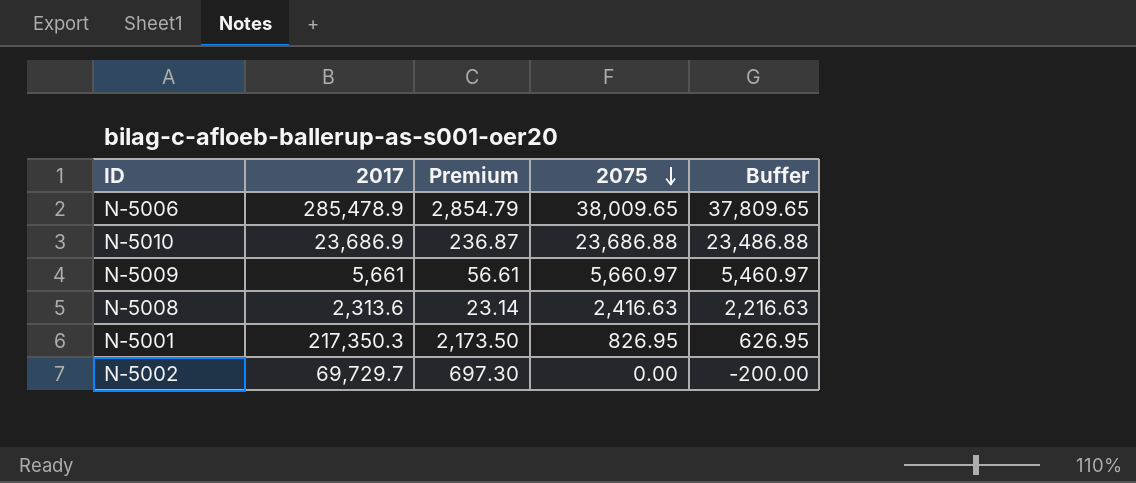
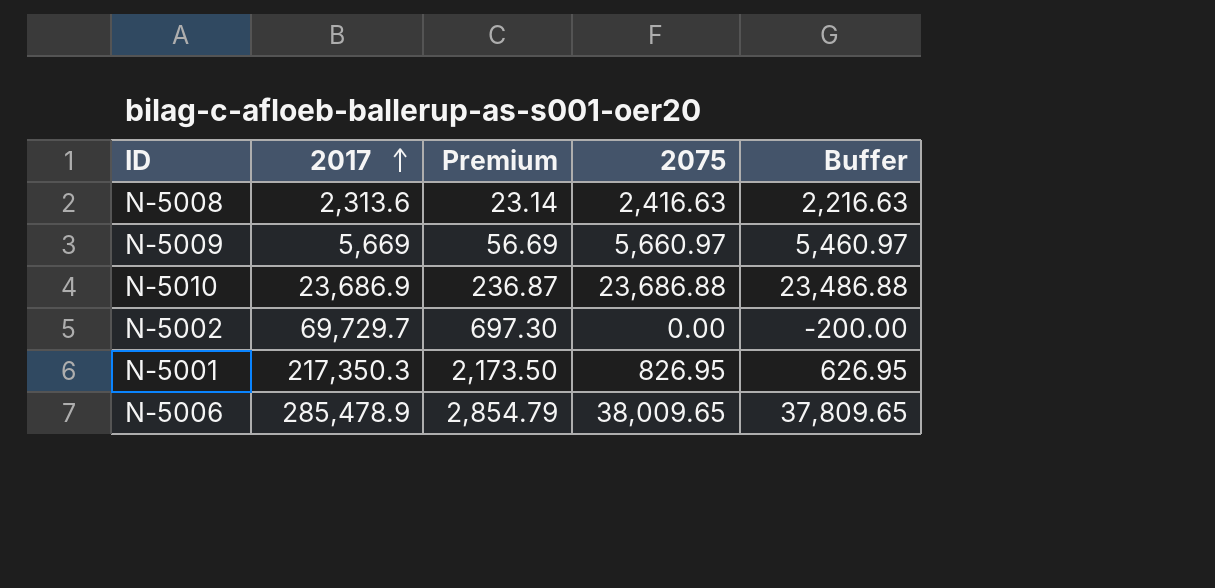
row order: 2075 descending -> 2017 ascending
N-5009 | 2017: 5,661 -> 5,669
N-5009 | Premium: 56.61 -> 56.69

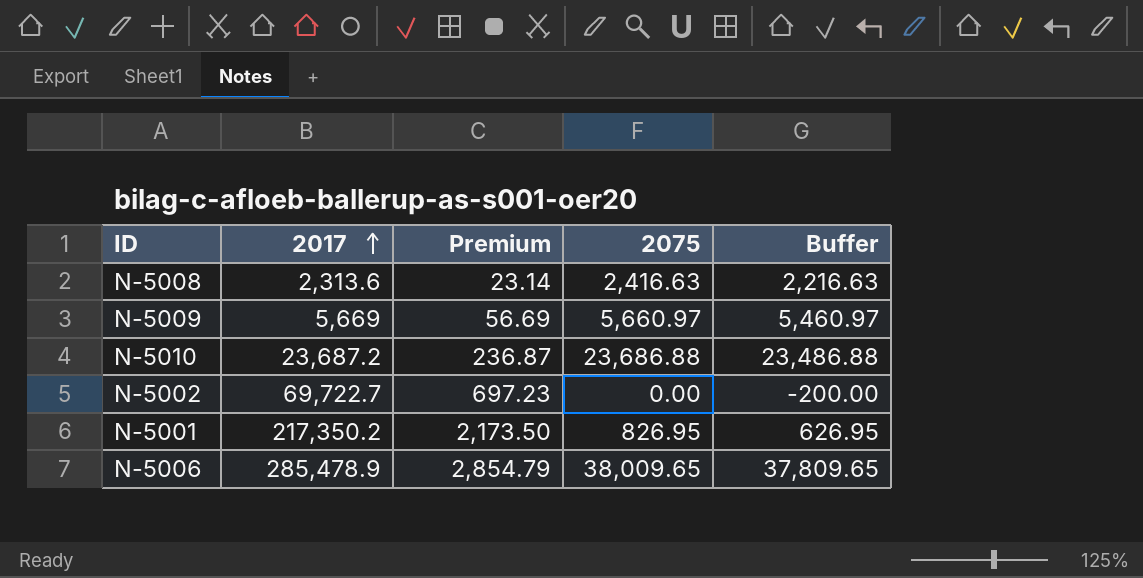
N-5010 | 2017: 23,686.9 -> 23,687.2
N-5002 | 2017: 69,729.7 -> 69,722.7
N-5002 | Premium: 697.30 -> 697.23
N-5001 | 2017: 217,350.3 -> 217,350.2

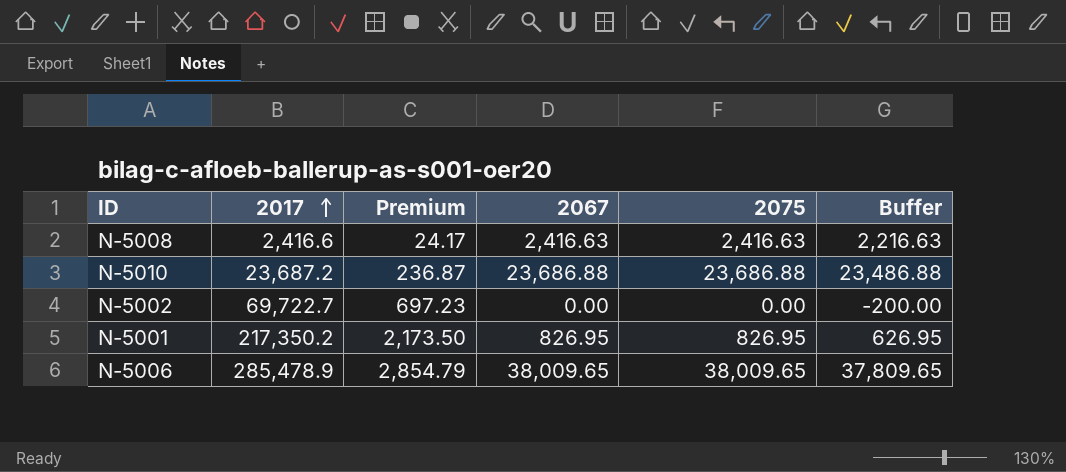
column 2067 | position: none -> 4
row N-5009: 5,669 | 56.69 | 5,660.97 | 5,460.97 -> none
N-5008 | 2017: 2,313.6 -> 2,416.6
N-5008 | Premium: 23.14 -> 24.17

